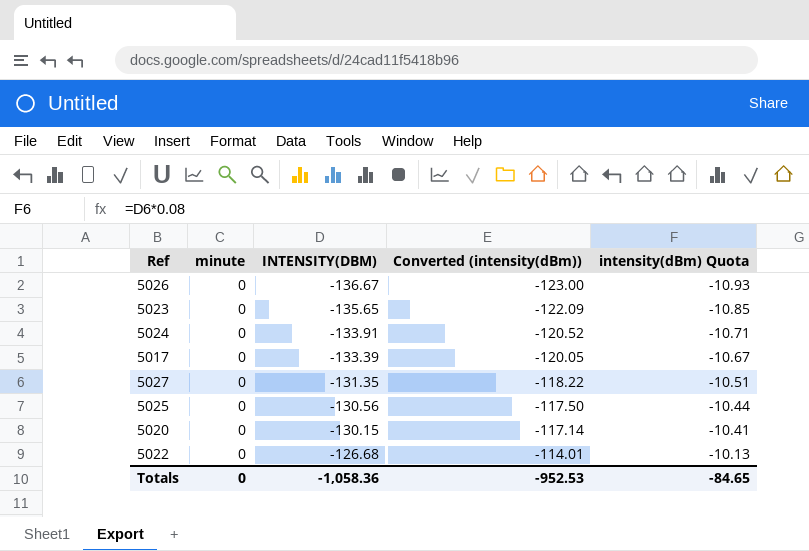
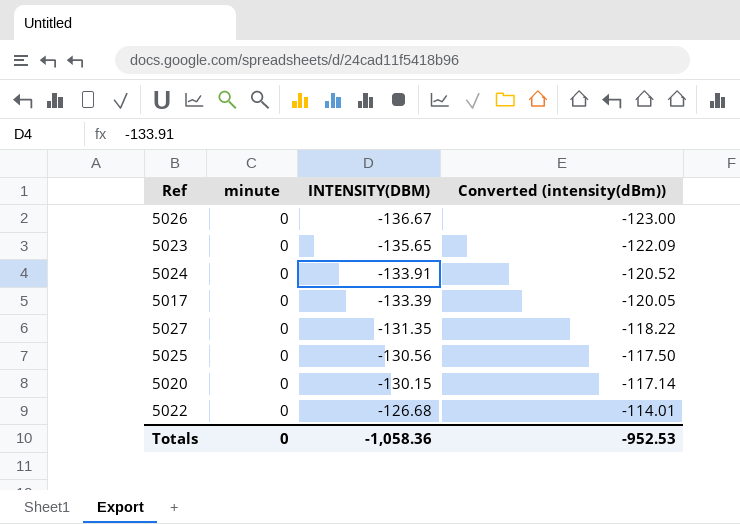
column intensity(dBm) Quota | formula: [INTENSITY(DBM)] * 0.08 -> none

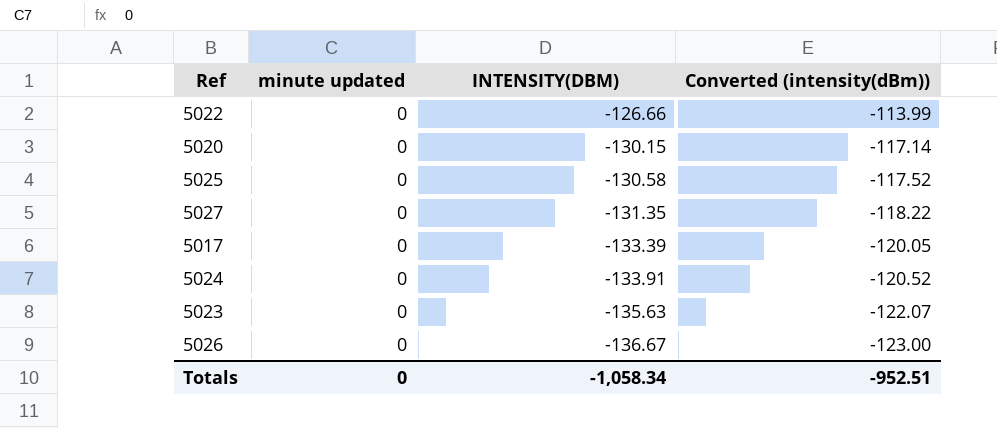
row order: INTENSITY(DBM) ascending -> INTENSITY(DBM) descending
column name: minute -> minute updated
5022 | INTENSITY(DBM): -126.68 -> -126.66
5022 | Converted (intensity(dBm)): -114.01 -> -113.99
5025 | INTENSITY(DBM): -130.56 -> -130.58
5025 | Converted (intensity(dBm)): -117.50 -> -117.52
5023 | INTENSITY(DBM): -135.65 -> -135.63
5023 | Converted (intensity(dBm)): -122.09 -> -122.07
Totals | INTENSITY(DBM): -1,058.36 -> -1,058.34
Totals | Converted (intensity(dBm)): -952.53 -> -952.51

